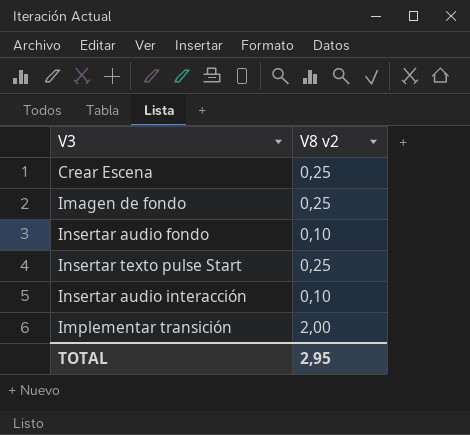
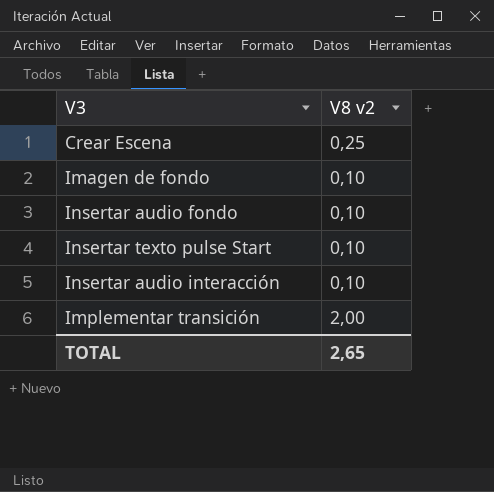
Imagen de fondo | V8 v2: 0,25 -> 0,10
Insertar texto pulse Start | V8 v2: 0,25 -> 0,10
TOTAL | V8 v2: 2,95 -> 2,65

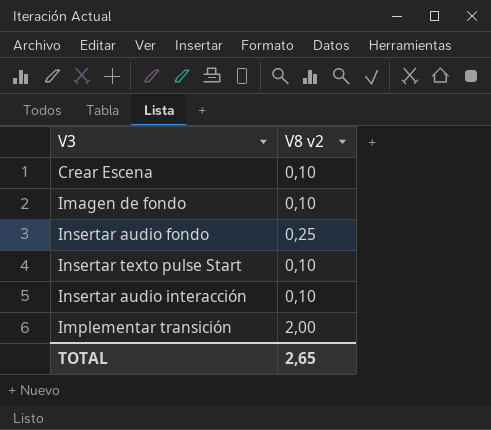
Crear Escena | V8 v2: 0,25 -> 0,10
Insertar audio fondo | V8 v2: 0,10 -> 0,25

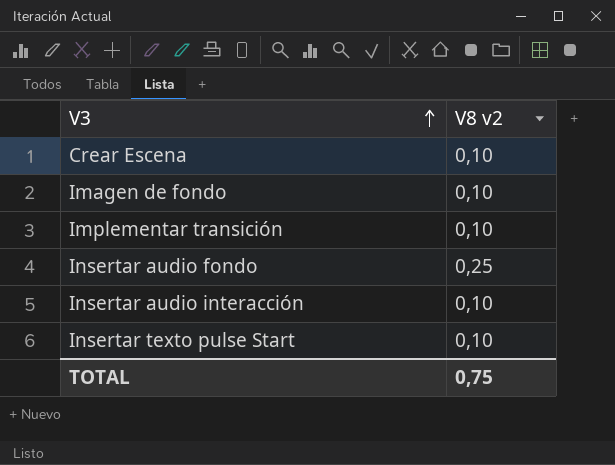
row order: none -> V3 ascending
Implementar transición | V8 v2: 2,00 -> 0,10
TOTAL | V8 v2: 2,65 -> 0,75

